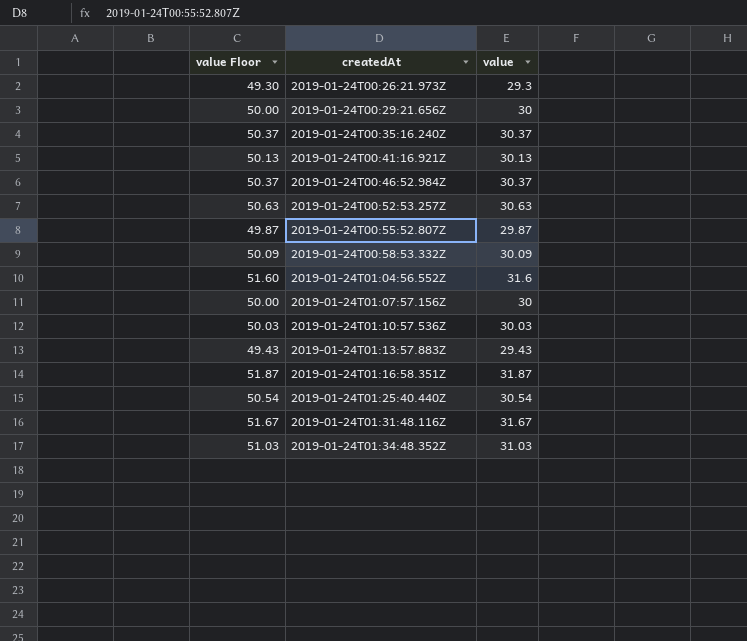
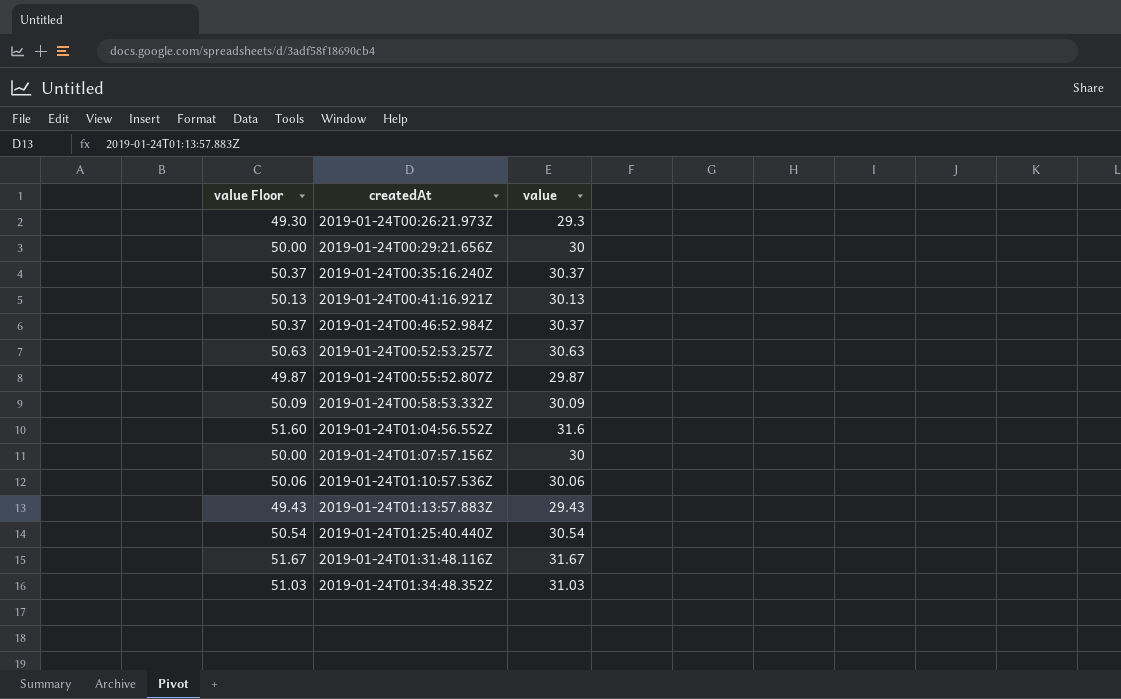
row 2019-01-24T01:16:58.351Z: 51.87 | 31.87 -> none
2019-01-24T01:10:57.536Z | value Floor: 50.03 -> 50.06
2019-01-24T01:10:57.536Z | value: 30.03 -> 30.06

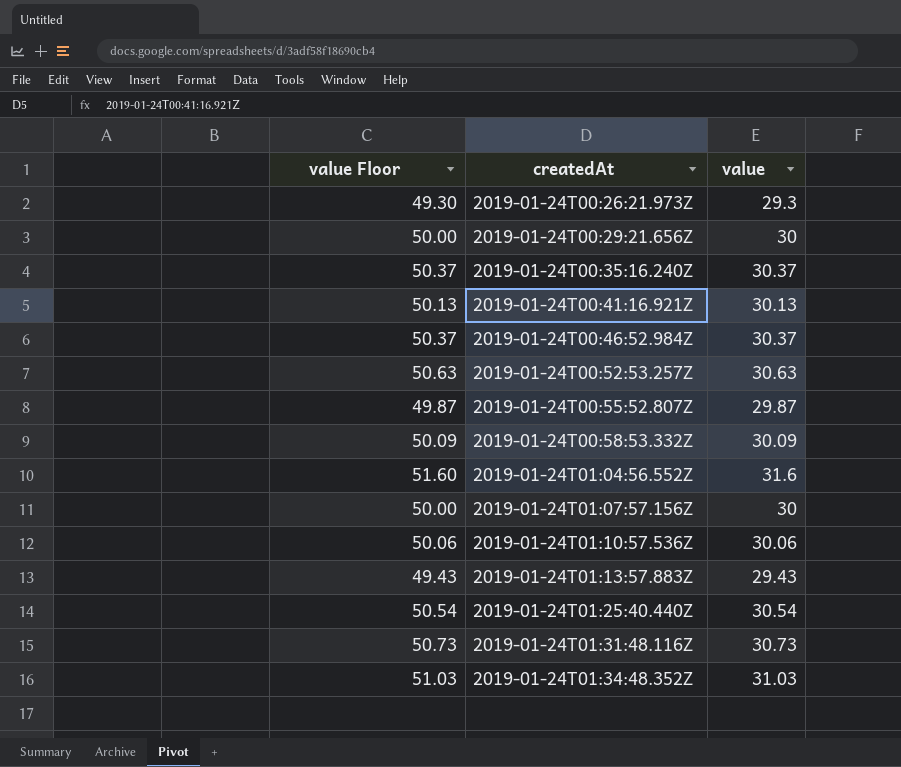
2019-01-24T01:31:48.116Z | value Floor: 51.67 -> 50.73
2019-01-24T01:31:48.116Z | value: 31.67 -> 30.73

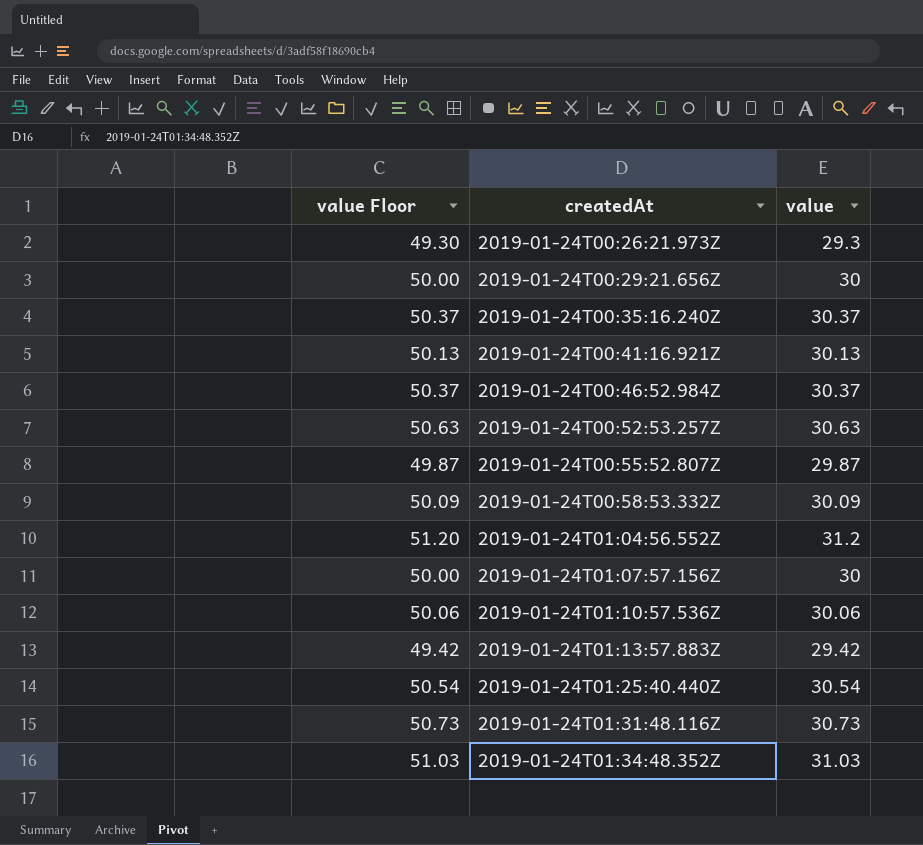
2019-01-24T01:04:56.552Z | value Floor: 51.60 -> 51.20
2019-01-24T01:04:56.552Z | value: 31.6 -> 31.2
2019-01-24T01:13:57.883Z | value Floor: 49.43 -> 49.42
2019-01-24T01:13:57.883Z | value: 29.43 -> 29.42

